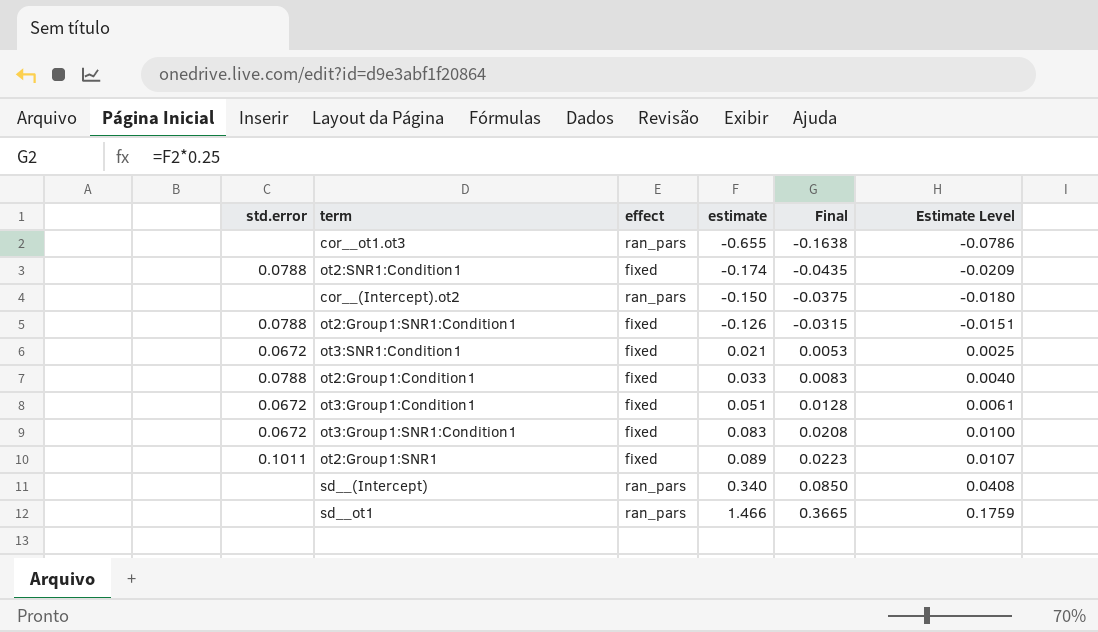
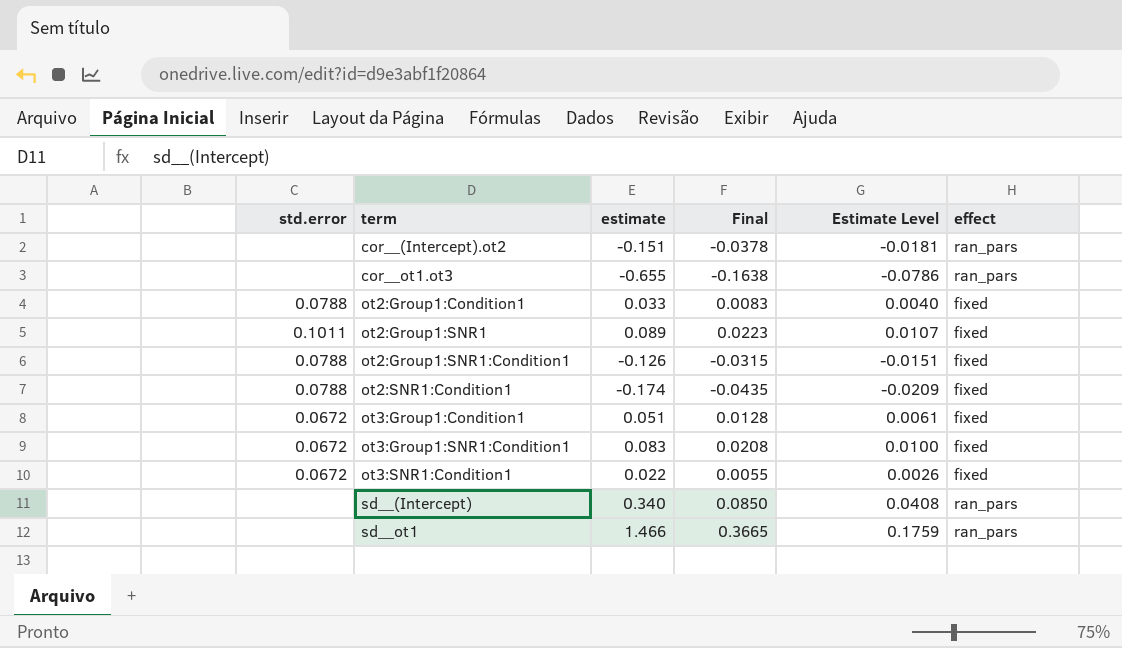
row order: estimate ascending -> term ascending
column effect | position: 3 -> 6
cor__(Intercept).ot2 | estimate: -0.150 -> -0.151
cor__(Intercept).ot2 | Final: -0.0375 -> -0.0378
cor__(Intercept).ot2 | Estimate Level: -0.0180 -> -0.0181
ot3:SNR1:Condition1 | estimate: 0.021 -> 0.022
ot3:SNR1:Condition1 | Final: 0.0053 -> 0.0055
ot3:SNR1:Condition1 | Estimate Level: 0.0025 -> 0.0026

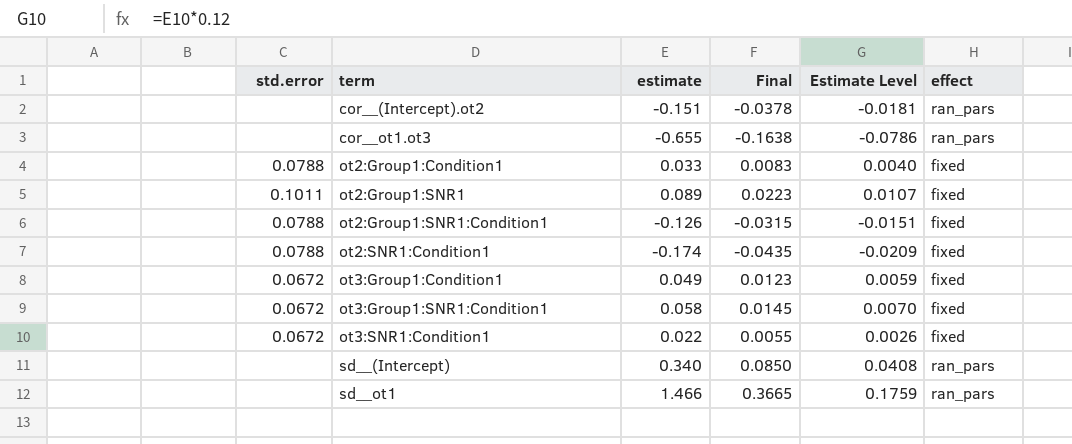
ot3:Group1:Condition1 | estimate: 0.051 -> 0.049
ot3:Group1:Condition1 | Final: 0.0128 -> 0.0123
ot3:Group1:Condition1 | Estimate Level: 0.0061 -> 0.0059
ot3:Group1:SNR1:Condition1 | estimate: 0.083 -> 0.058
ot3:Group1:SNR1:Condition1 | Final: 0.0208 -> 0.0145
ot3:Group1:SNR1:Condition1 | Estimate Level: 0.0100 -> 0.0070

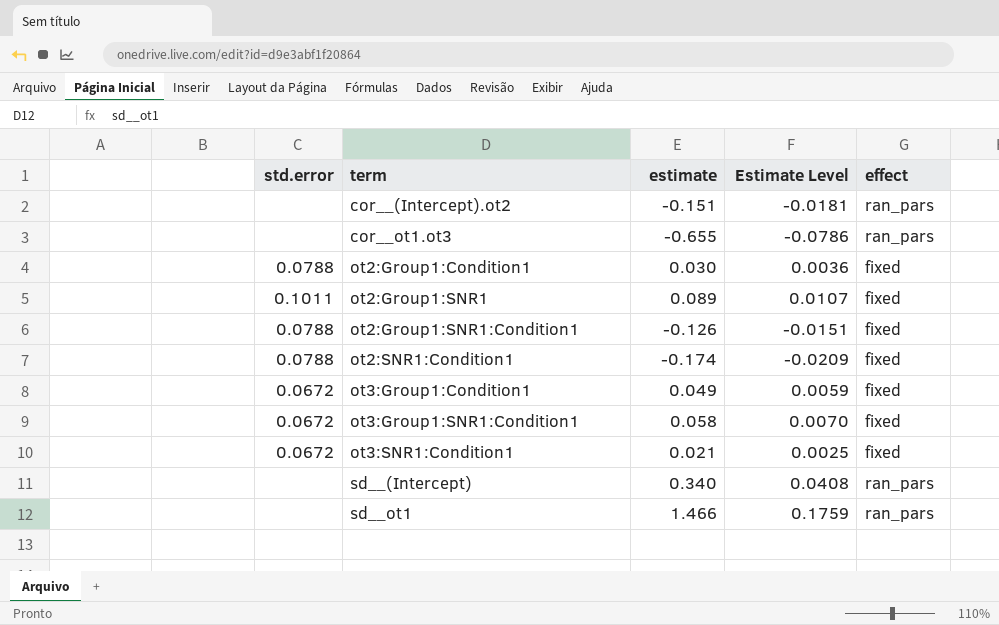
column Final | formula: [estimate] * 0.25 -> none
ot2:Group1:Condition1 | estimate: 0.033 -> 0.030
ot2:Group1:Condition1 | Estimate Level: 0.0040 -> 0.0036
ot3:SNR1:Condition1 | estimate: 0.022 -> 0.021
ot3:SNR1:Condition1 | Estimate Level: 0.0026 -> 0.0025

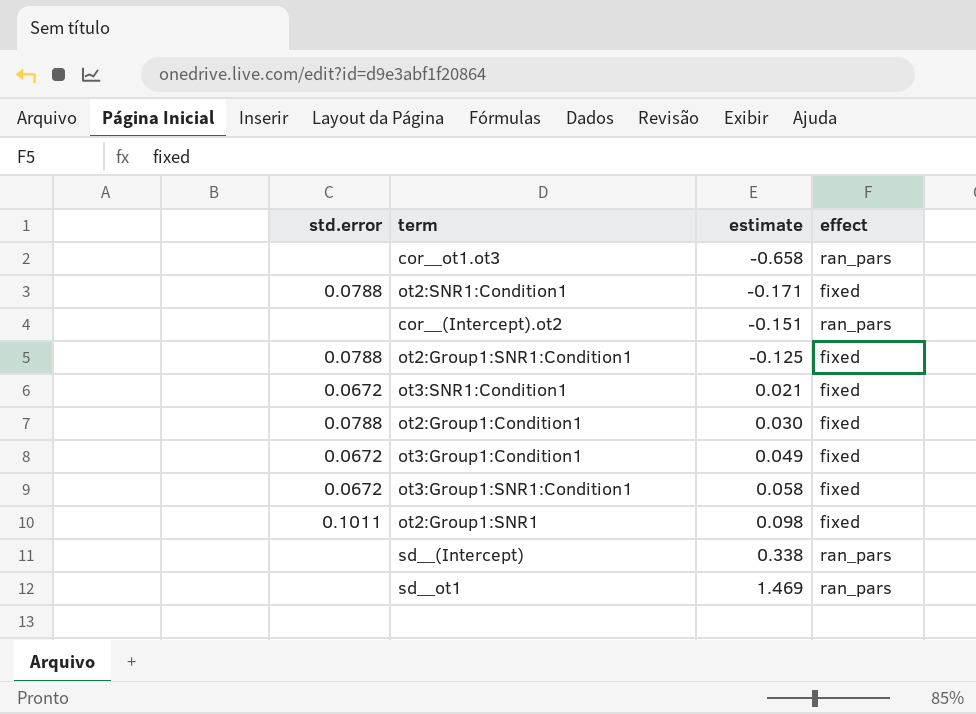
row order: term ascending -> estimate ascending
column Estimate Level | formula: [estimate] * 0.12 -> none
cor__ot1.ot3 | estimate: -0.655 -> -0.658
ot2:SNR1:Condition1 | estimate: -0.174 -> -0.171
ot2:Group1:SNR1:Condition1 | estimate: -0.126 -> -0.125
ot2:Group1:SNR1 | estimate: 0.089 -> 0.098
sd__(Intercept) | estimate: 0.340 -> 0.338
sd__ot1 | estimate: 1.466 -> 1.469

